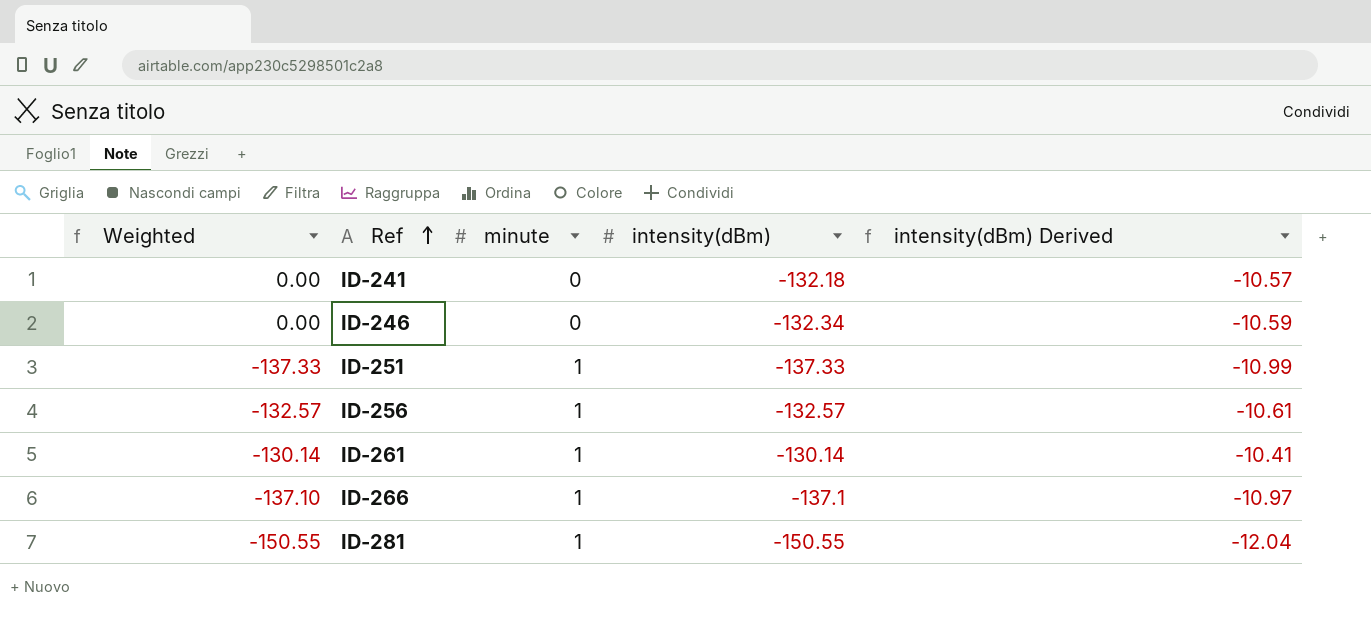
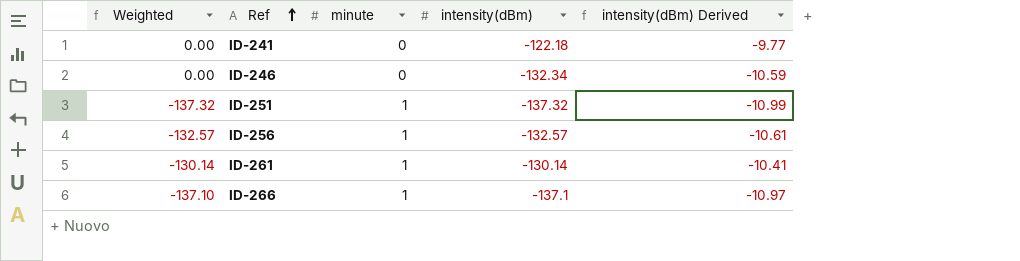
row ID-281: -150.55 | 1 | -150.55 | -12.04 -> none
ID-241 | intensity(dBm): -132.18 -> -122.18
ID-241 | intensity(dBm) Derived: -10.57 -> -9.77
ID-251 | Weighted: -137.33 -> -137.32
ID-251 | intensity(dBm): -137.33 -> -137.32

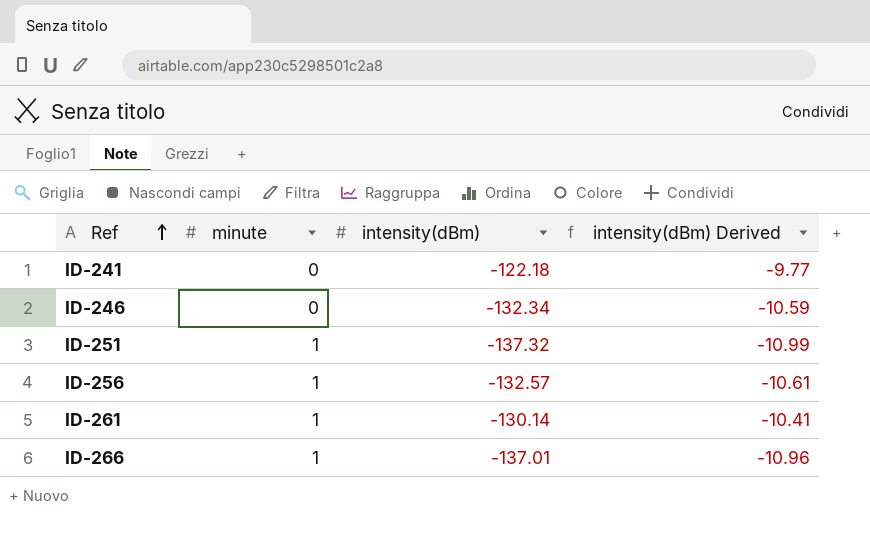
column Weighted | formula: [minute] * [intensity(dBm)] -> none
ID-266 | intensity(dBm): -137.1 -> -137.01
ID-266 | intensity(dBm) Derived: -10.97 -> -10.96

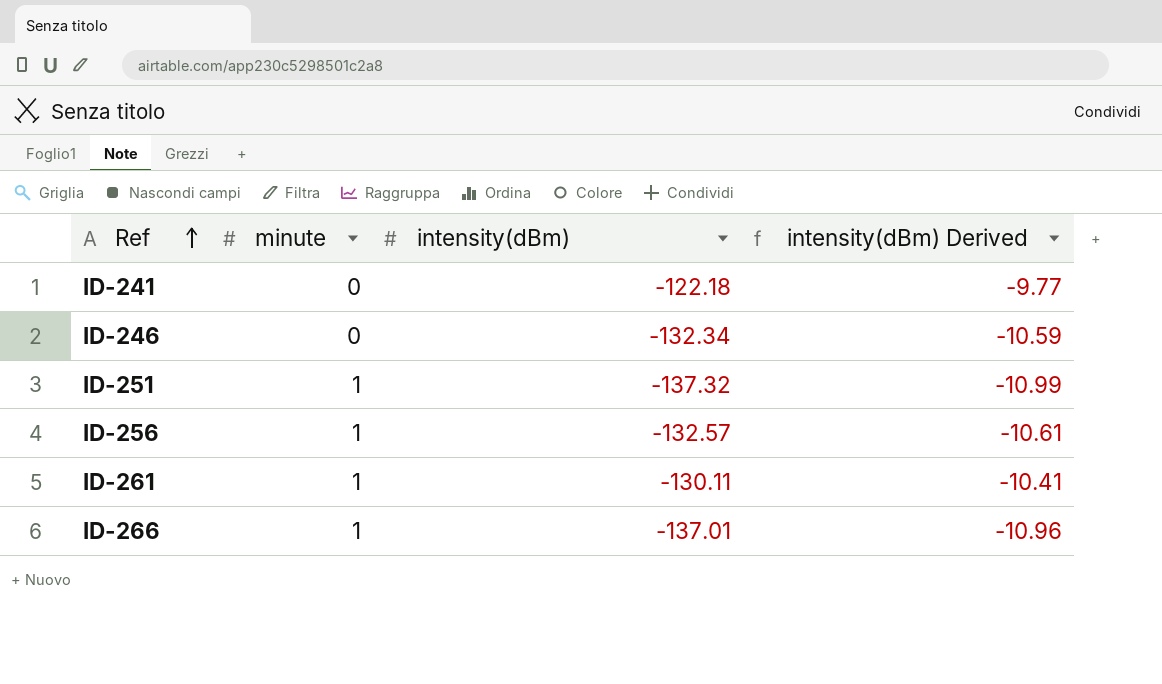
ID-261 | intensity(dBm): -130.14 -> -130.11

